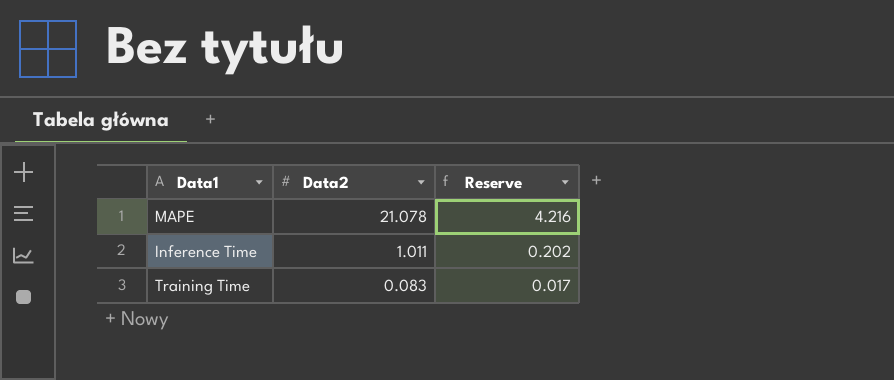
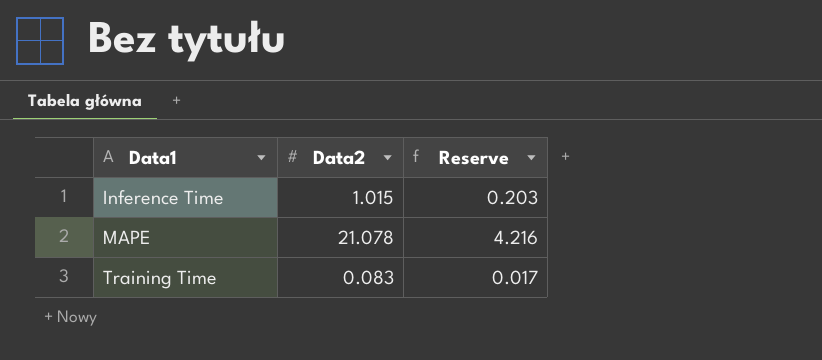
row order: Data2 descending -> Data1 ascending
Inference Time | Data2: 1.011 -> 1.015
Inference Time | Reserve: 0.202 -> 0.203

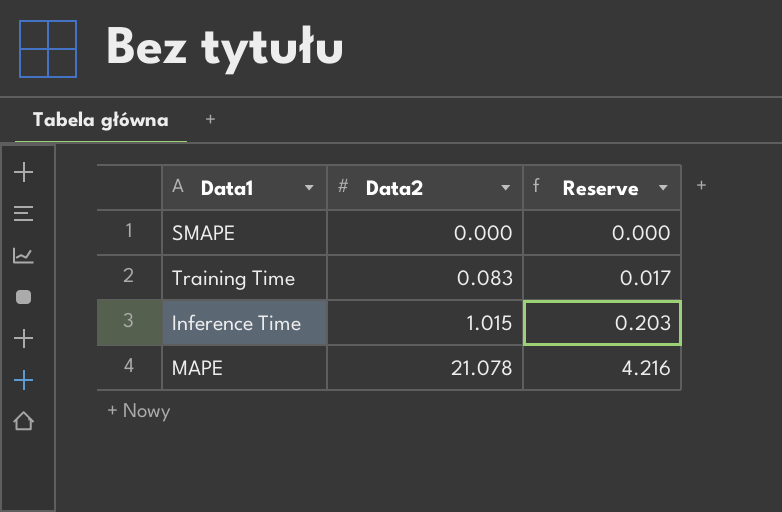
row order: Data1 ascending -> Data2 ascending
row SMAPE: none -> 0.000 | 0.000

